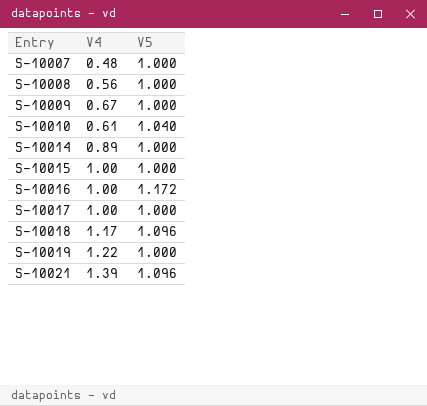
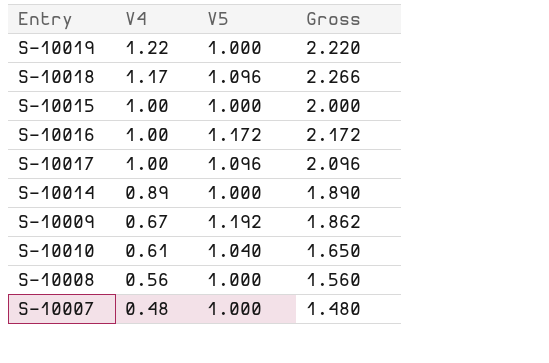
row order: Entry ascending -> V4 descending
column Gross | formula: none -> [V4] + [V5]
row S-10021: 1.39 | 1.096 -> none
S-10017 | V5: 1.000 -> 1.096
S-10009 | V5: 1.000 -> 1.192

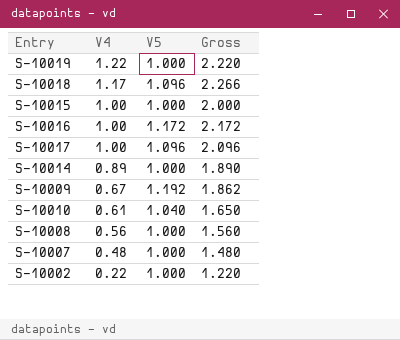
row S-10002: none -> 0.22 | 1.000 | 1.220

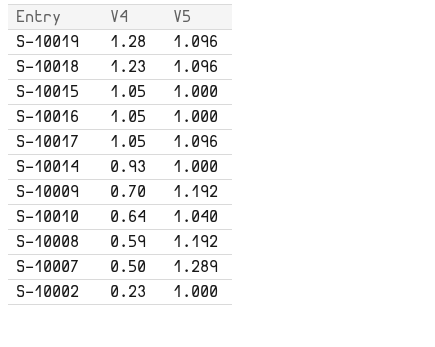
column Gross | formula: [V4] + [V5] -> none
S-10019 | V4: 1.22 -> 1.28
S-10019 | V5: 1.000 -> 1.096
S-10018 | V4: 1.17 -> 1.23
S-10015 | V4: 1.00 -> 1.05
S-10016 | V4: 1.00 -> 1.05
S-10016 | V5: 1.172 -> 1.000
S-10017 | V4: 1.00 -> 1.05
S-10014 | V4: 0.89 -> 0.93
S-10009 | V4: 0.67 -> 0.70
S-10010 | V4: 0.61 -> 0.64
S-10008 | V4: 0.56 -> 0.59
S-10008 | V5: 1.000 -> 1.192
S-10007 | V4: 0.48 -> 0.50
S-10007 | V5: 1.000 -> 1.289
S-10002 | V4: 0.22 -> 0.23

